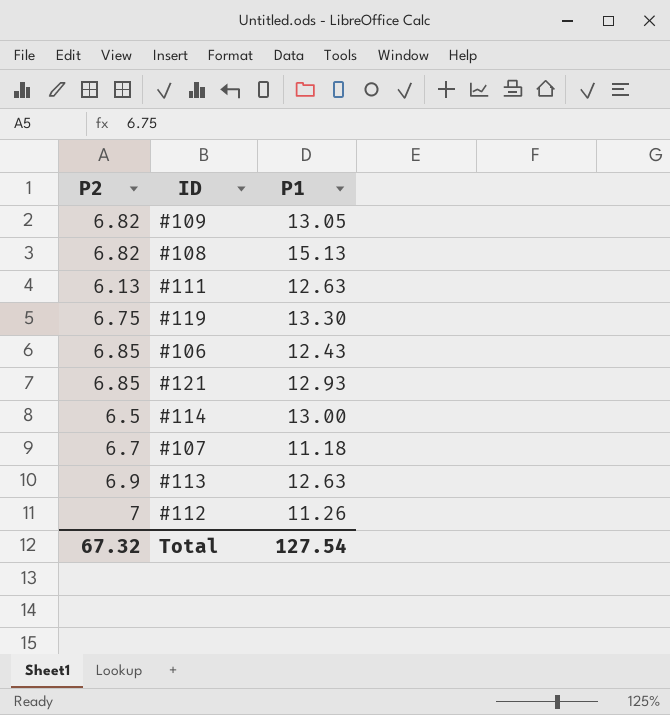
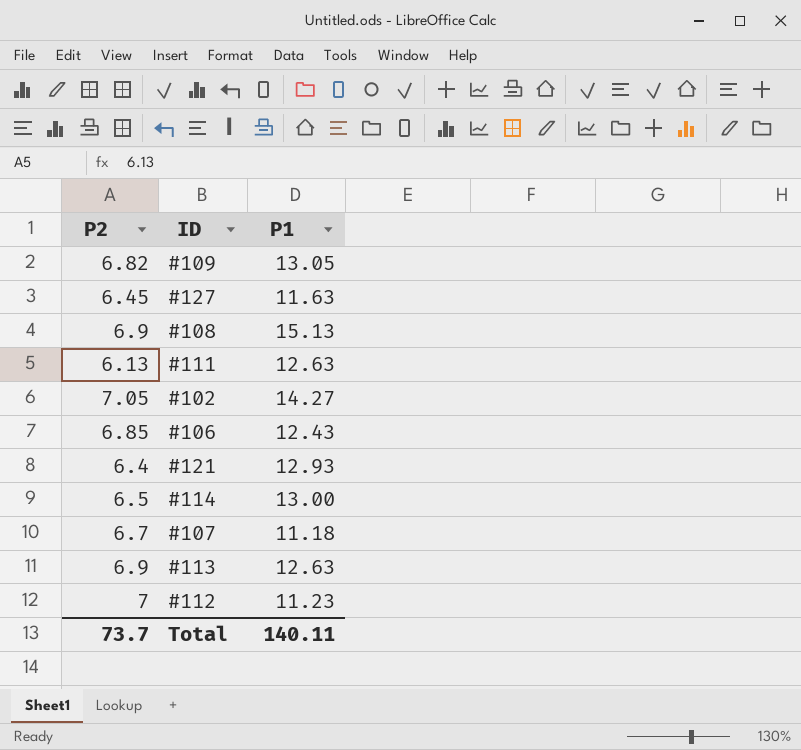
row #119: 6.75 | 13.30 -> none
row #127: none -> 6.45 | 11.63
#108 | P2: 6.82 -> 6.9
row #102: none -> 7.05 | 14.27
#121 | P2: 6.85 -> 6.4
#112 | P1: 11.26 -> 11.23
Total | P2: 67.32 -> 73.7
Total | P1: 127.54 -> 140.11

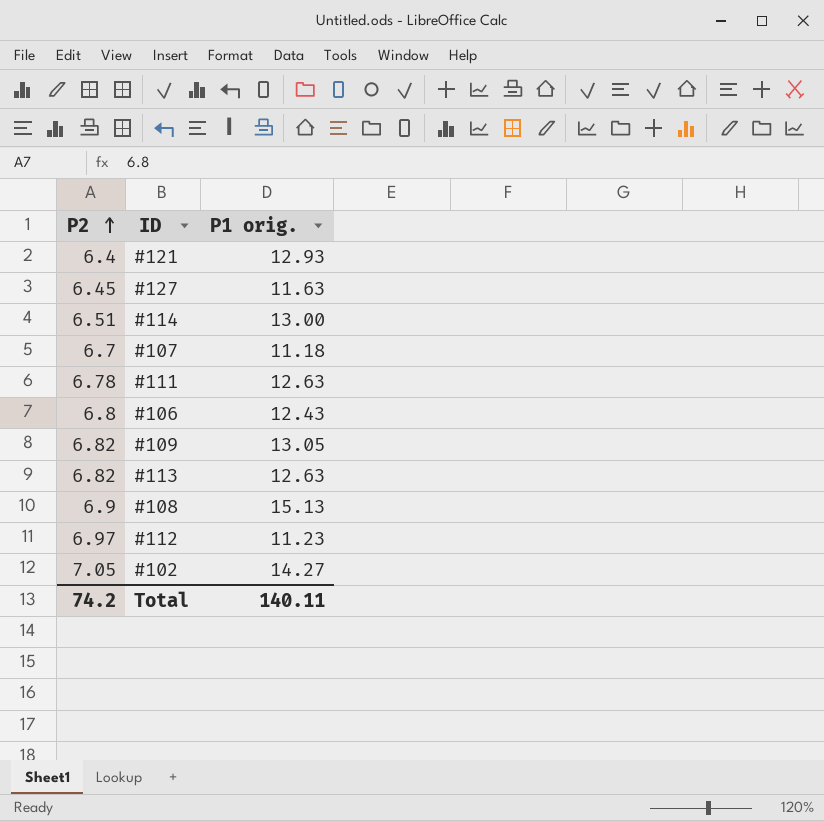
row order: none -> P2 ascending
column name: P1 -> P1 orig.
#114 | P2: 6.5 -> 6.51
#111 | P2: 6.13 -> 6.78
#106 | P2: 6.85 -> 6.8
#113 | P2: 6.9 -> 6.82
#112 | P2: 7 -> 6.97
Total | P2: 73.7 -> 74.2

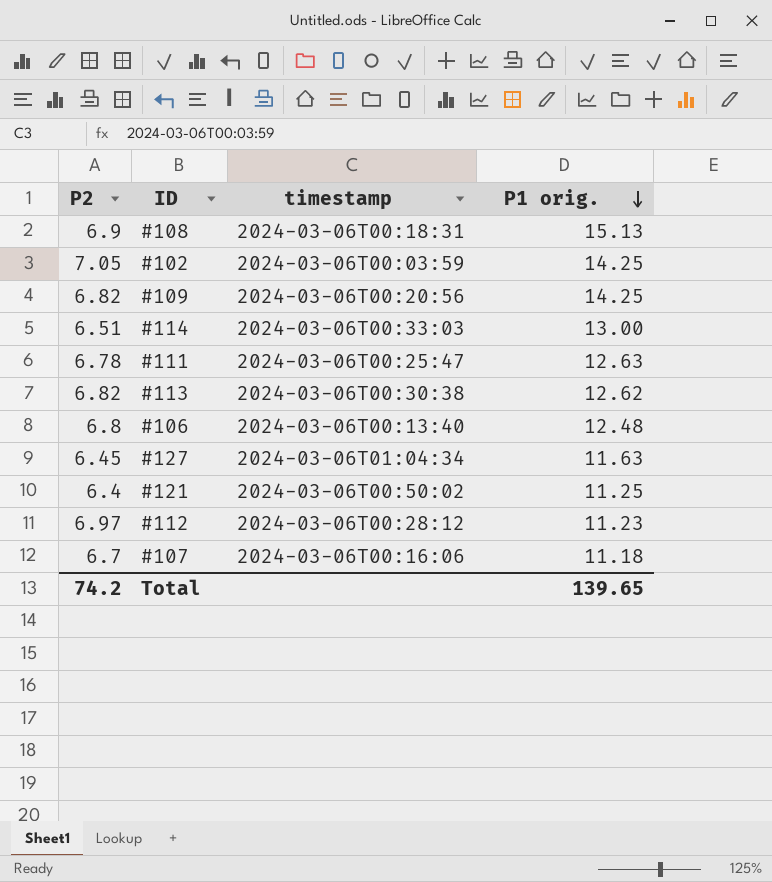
row order: P2 ascending -> P1 orig. descending
column timestamp | position: none -> 3
#102 | P1 orig.: 14.27 -> 14.25
#109 | P1 orig.: 13.05 -> 14.25
#113 | P1 orig.: 12.63 -> 12.62
#106 | P1 orig.: 12.43 -> 12.48
#121 | P1 orig.: 12.93 -> 11.25
Total | P1 orig.: 140.11 -> 139.65

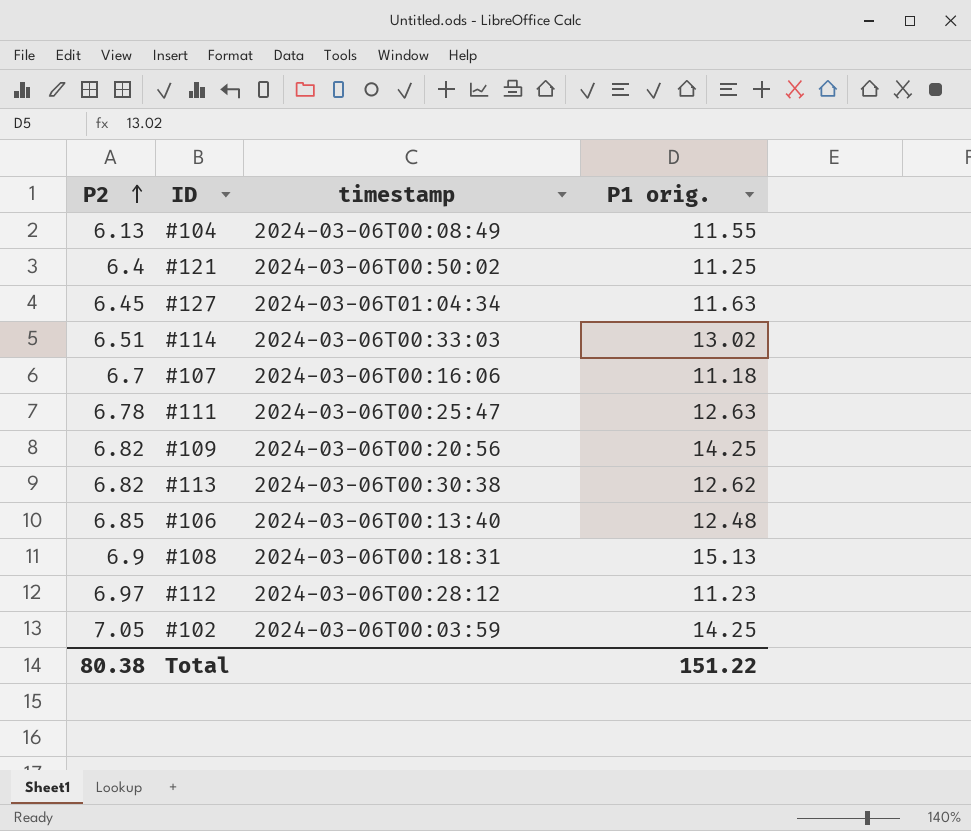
row order: P1 orig. descending -> P2 ascending
row #104: none -> 6.13 | 2024-03-06T00:08:49 | 11.55
#114 | P1 orig.: 13.00 -> 13.02
#106 | P2: 6.8 -> 6.85
Total | P2: 74.2 -> 80.38
Total | P1 orig.: 139.65 -> 151.22

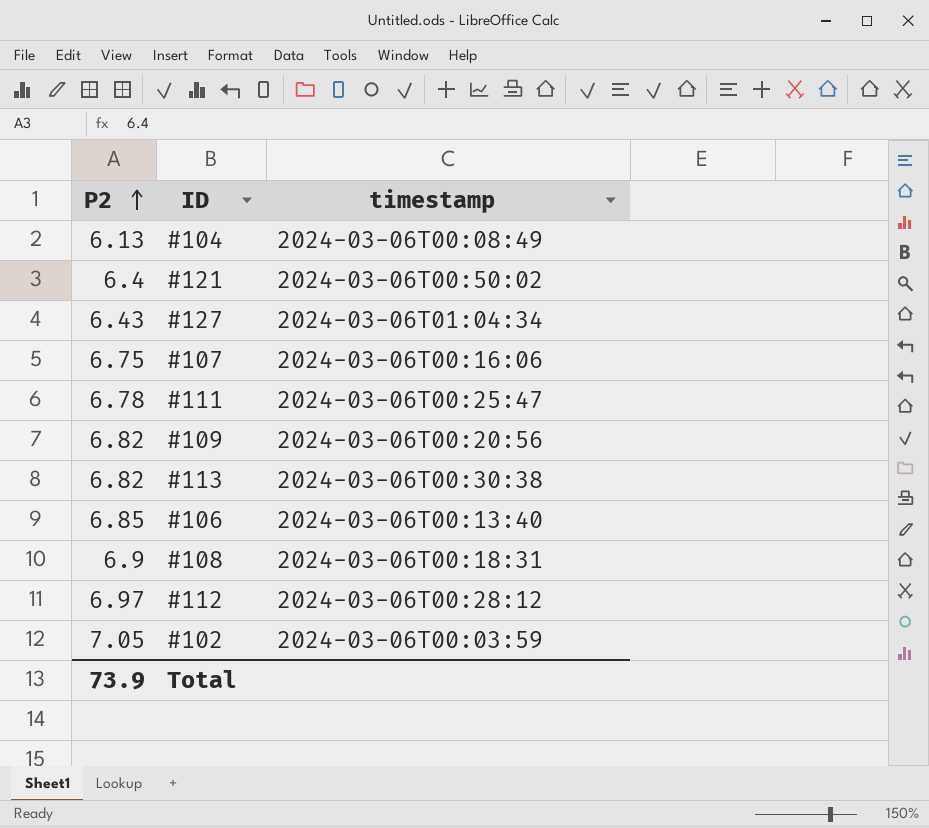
column P1 orig. | position: 4 -> none
row #114: 6.51 | 2024-03-06T00:33:03 | 13.02 -> none
#127 | P2: 6.45 -> 6.43
#107 | P2: 6.7 -> 6.75
Total | P2: 80.38 -> 73.9

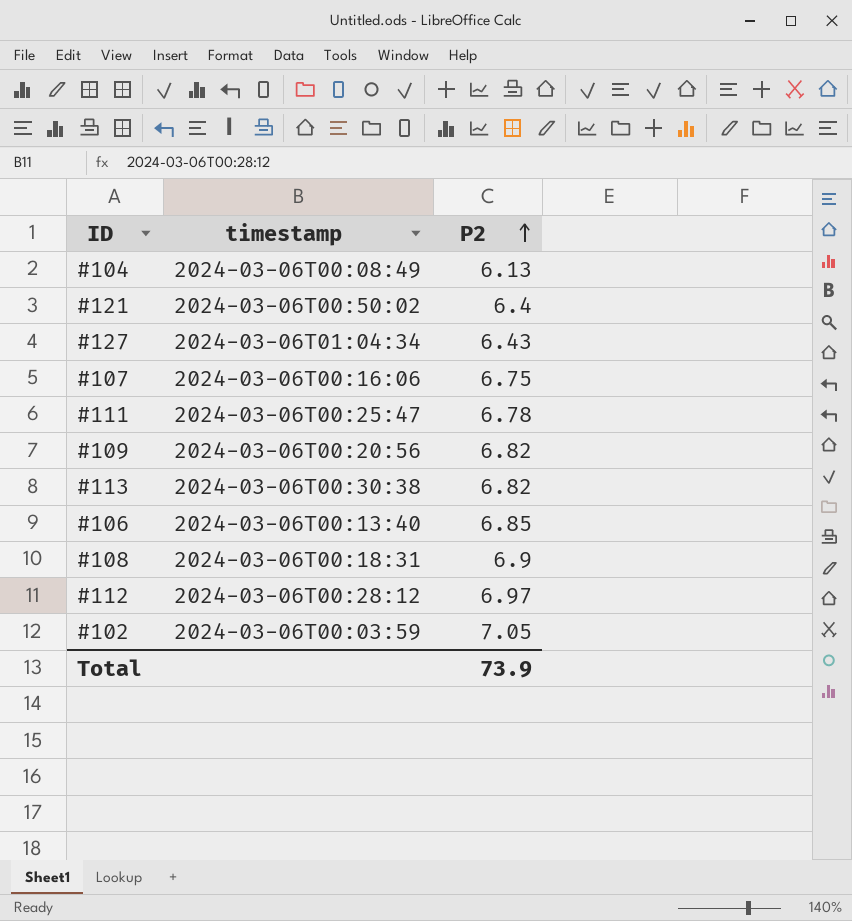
column P2 | position: 1 -> 3

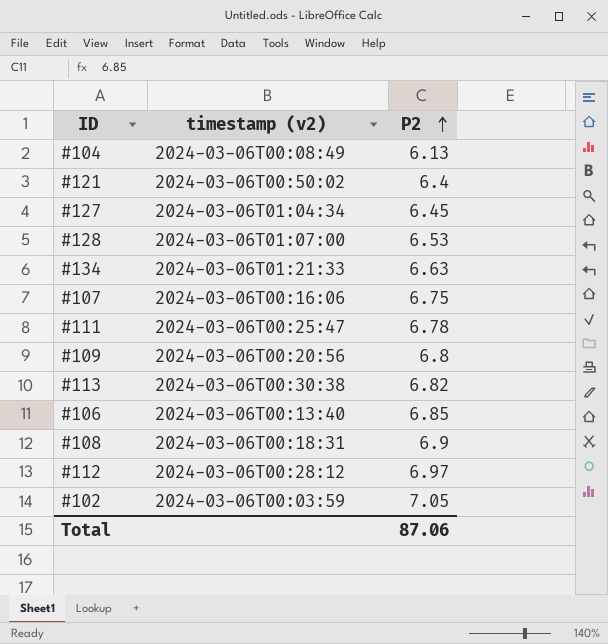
column name: timestamp -> timestamp (v2)
#127 | P2: 6.43 -> 6.45
row #128: none -> 2024-03-06T01:07:00 | 6.53
row #134: none -> 2024-03-06T01:21:33 | 6.63
#109 | P2: 6.82 -> 6.8
Total | P2: 73.9 -> 87.06

